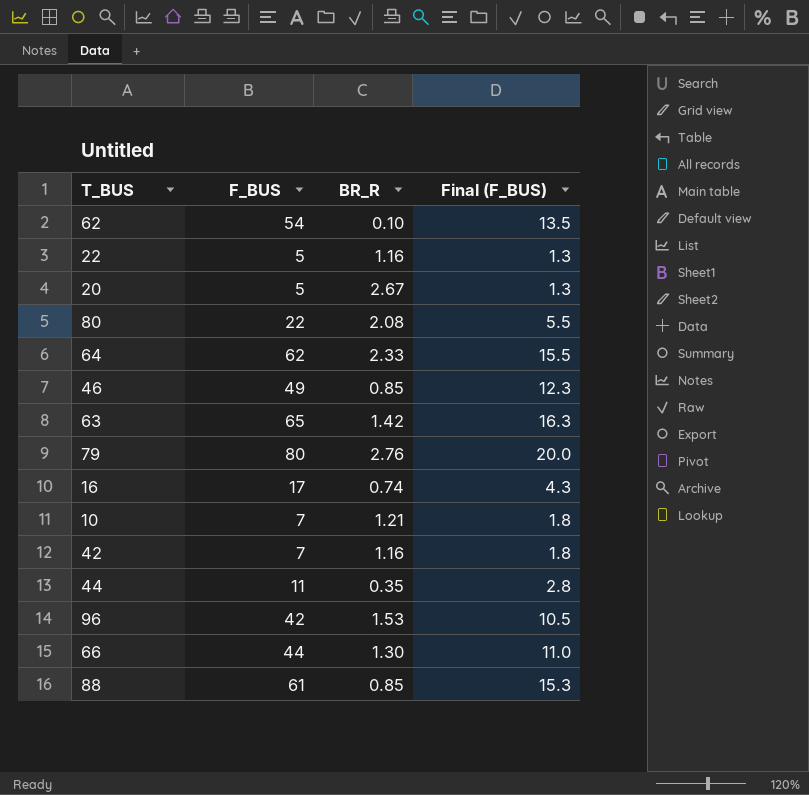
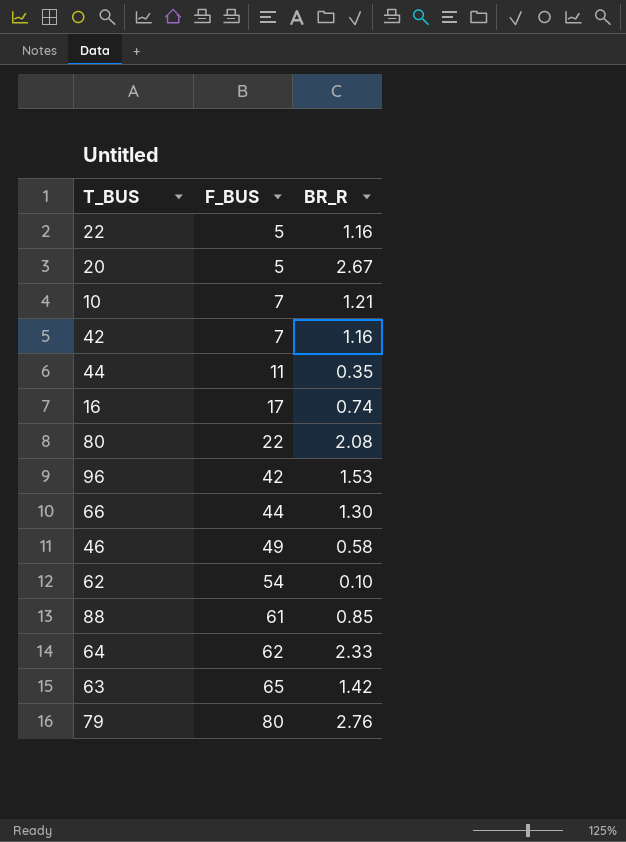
row order: none -> F_BUS ascending
column Final (F_BUS) | formula: [F_BUS] * 0.25 -> none
46 | BR_R: 0.85 -> 0.58

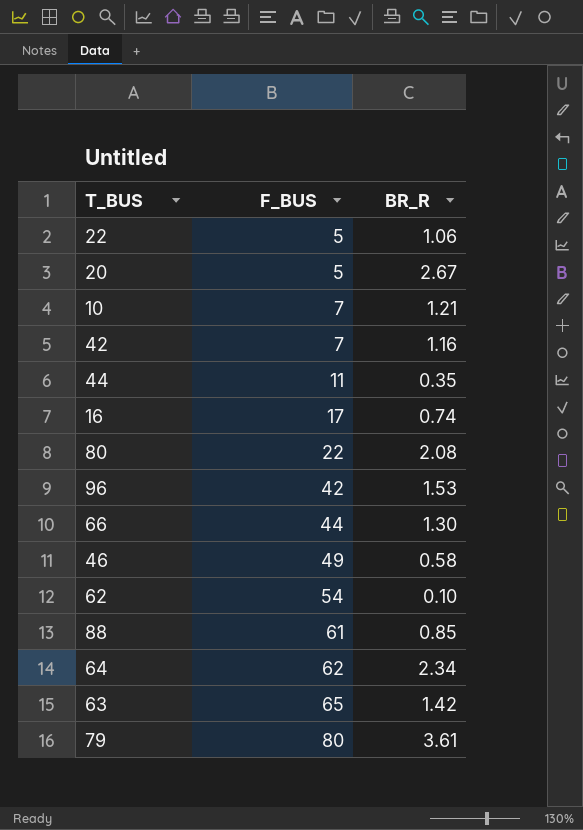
22 | BR_R: 1.16 -> 1.06
64 | BR_R: 2.33 -> 2.34
79 | BR_R: 2.76 -> 3.61

